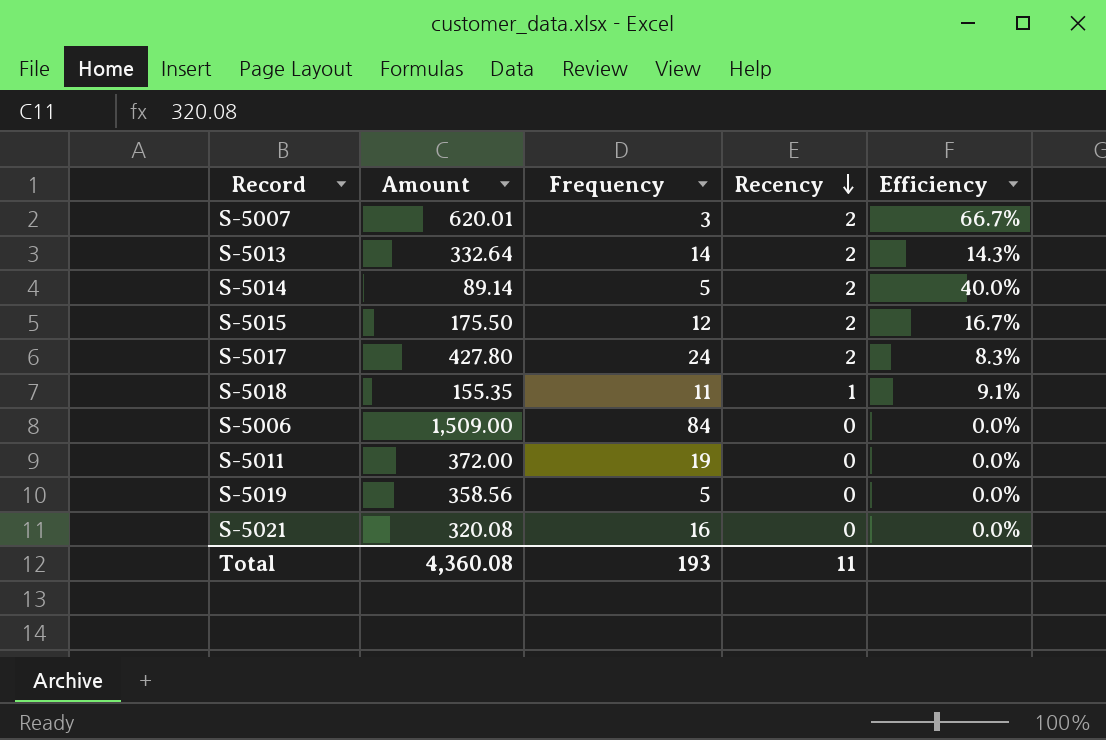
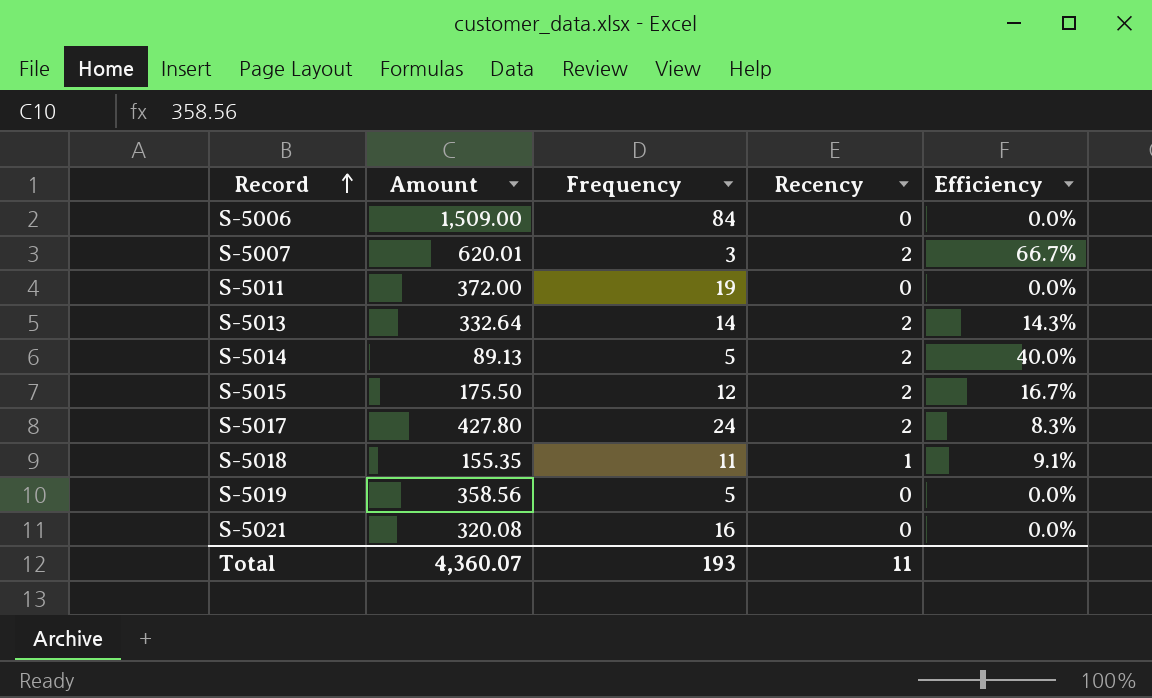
row order: Recency descending -> Record ascending
S-5014 | Amount: 89.14 -> 89.13
Total | Amount: 4,360.08 -> 4,360.07

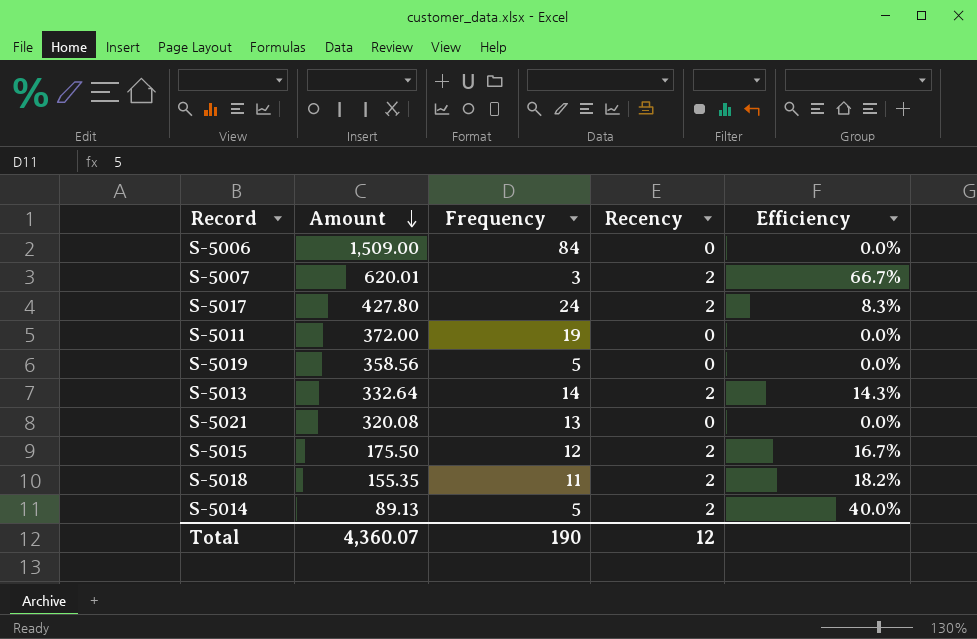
row order: Record ascending -> Amount descending
S-5021 | Frequency: 16 -> 13
S-5018 | Recency: 1 -> 2
S-5018 | Efficiency: 9.1% -> 18.2%
Total | Frequency: 193 -> 190
Total | Recency: 11 -> 12

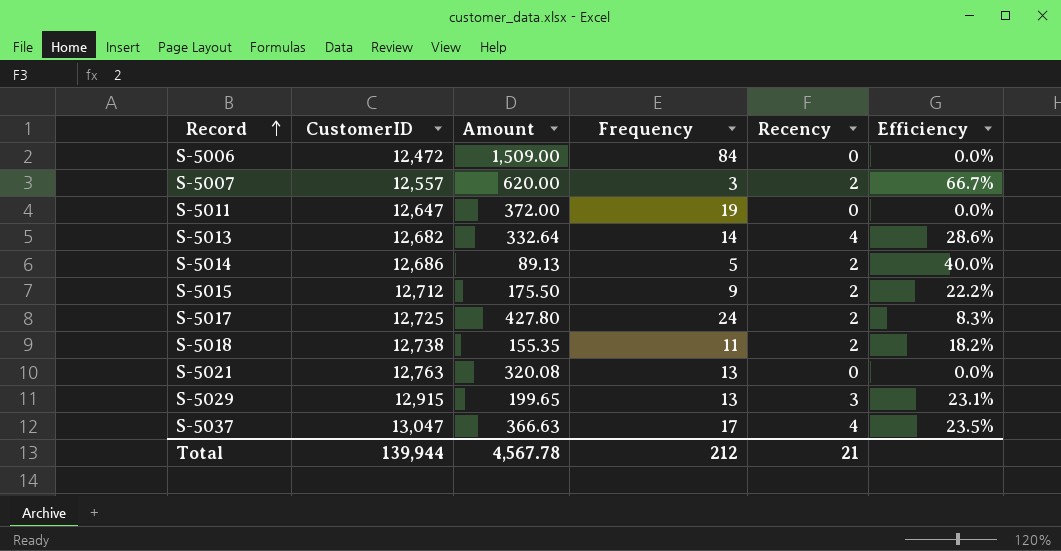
row order: Amount descending -> Record ascending
column CustomerID | position: none -> 2
row S-5019: 358.56 | 5 | 0 | 0.0% -> none
S-5007 | Amount: 620.01 -> 620.00
S-5013 | Recency: 2 -> 4
S-5013 | Efficiency: 14.3% -> 28.6%
S-5015 | Frequency: 12 -> 9
S-5015 | Efficiency: 16.7% -> 22.2%
row S-5029: none -> 12,915 | 199.65 | 13 | 3 | 23.1%
row S-5037: none -> 13,047 | 366.63 | 17 | 4 | 23.5%
Total | Amount: 4,360.07 -> 4,567.78
Total | Frequency: 190 -> 212
Total | Recency: 12 -> 21

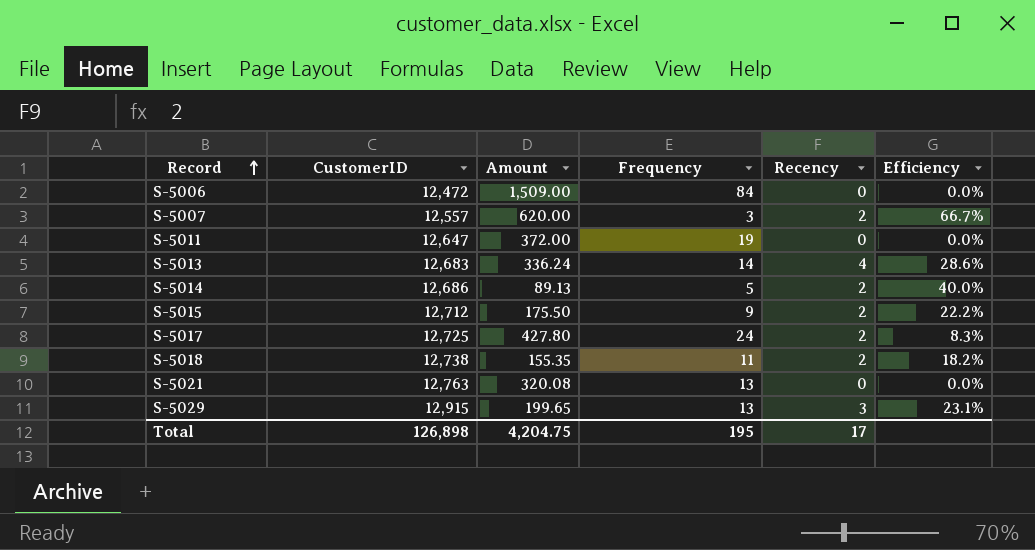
row S-5037: 13,047 | 366.63 | 17 | 4 | 23.5% -> none
S-5013 | CustomerID: 12,682 -> 12,683
S-5013 | Amount: 332.64 -> 336.24
Total | CustomerID: 139,944 -> 126,898
Total | Amount: 4,567.78 -> 4,204.75
Total | Frequency: 212 -> 195
Total | Recency: 21 -> 17

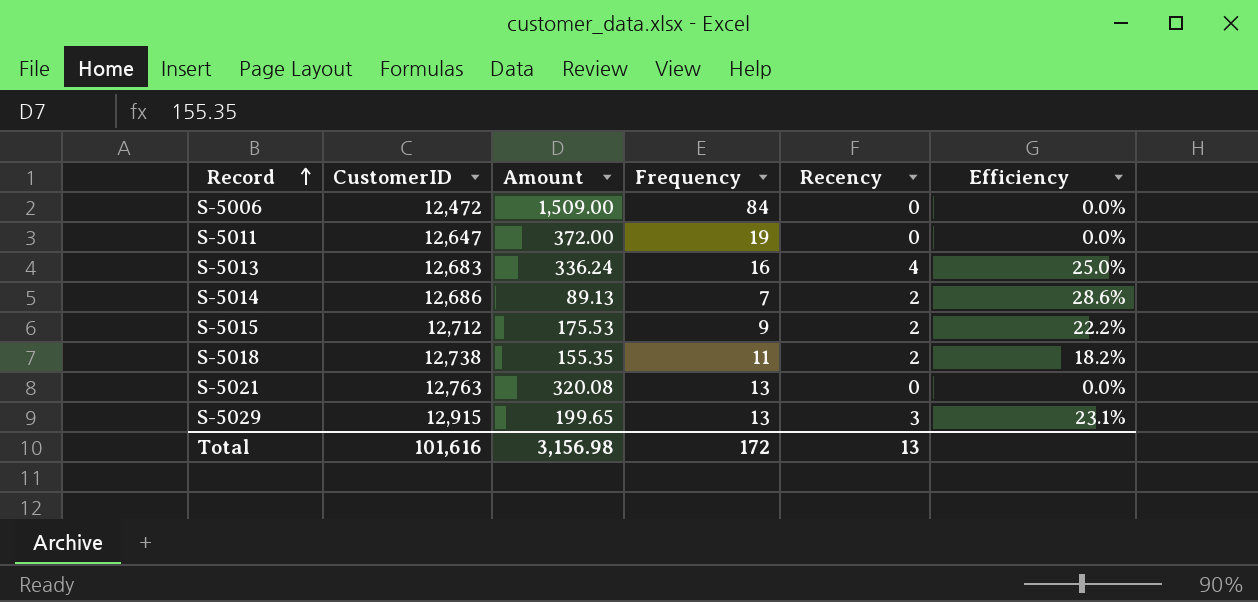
row S-5007: 12,557 | 620.00 | 3 | 2 | 66.7% -> none
row S-5017: 12,725 | 427.80 | 24 | 2 | 8.3% -> none
S-5013 | Frequency: 14 -> 16
S-5013 | Efficiency: 28.6% -> 25.0%
S-5014 | Frequency: 5 -> 7
S-5014 | Efficiency: 40.0% -> 28.6%
S-5015 | Amount: 175.50 -> 175.53
Total | CustomerID: 126,898 -> 101,616
Total | Amount: 4,204.75 -> 3,156.98
Total | Frequency: 195 -> 172
Total | Recency: 17 -> 13

